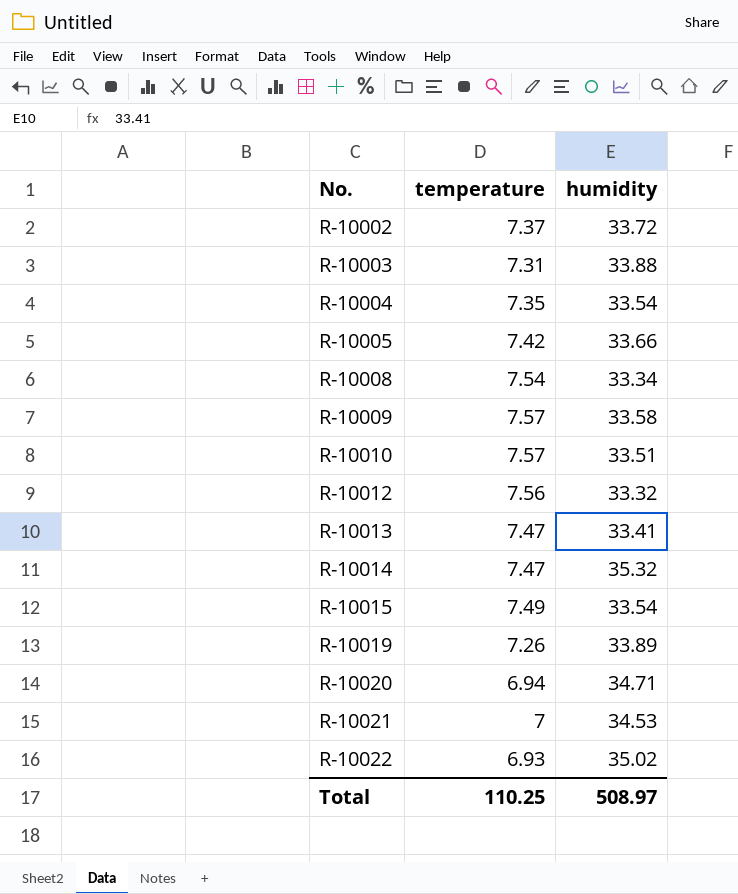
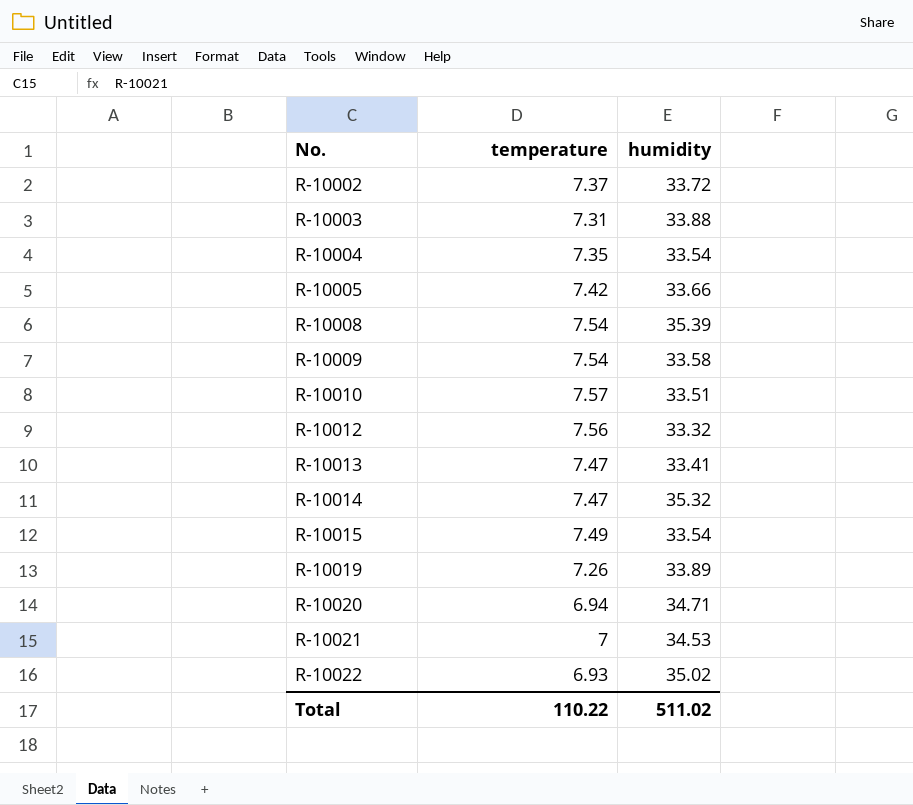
R-10008 | humidity: 33.34 -> 35.39
R-10009 | temperature: 7.57 -> 7.54
Total | temperature: 110.25 -> 110.22
Total | humidity: 508.97 -> 511.02

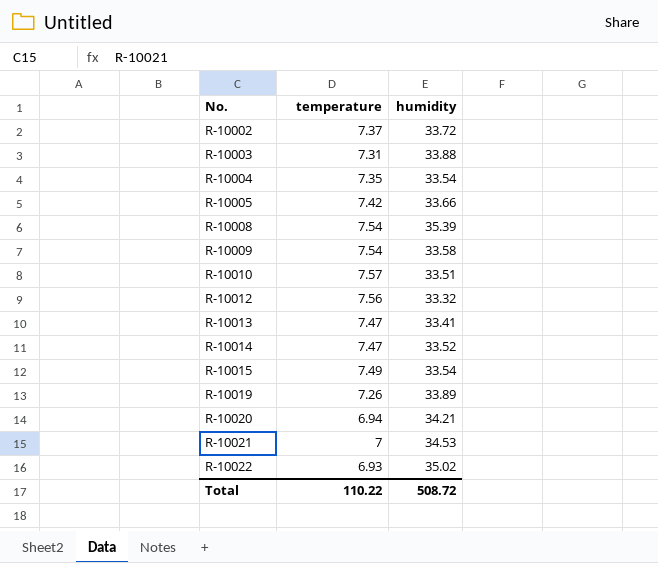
R-10014 | humidity: 35.32 -> 33.52
R-10020 | humidity: 34.71 -> 34.21
Total | humidity: 511.02 -> 508.72

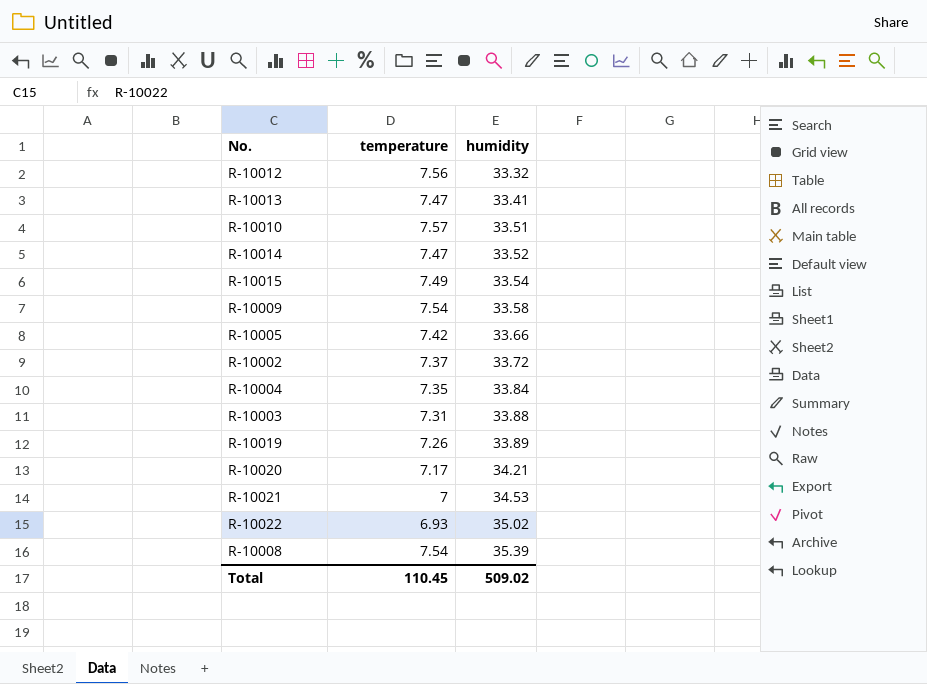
row order: No. ascending -> humidity ascending
R-10004 | humidity: 33.54 -> 33.84
R-10020 | temperature: 6.94 -> 7.17
Total | temperature: 110.22 -> 110.45
Total | humidity: 508.72 -> 509.02

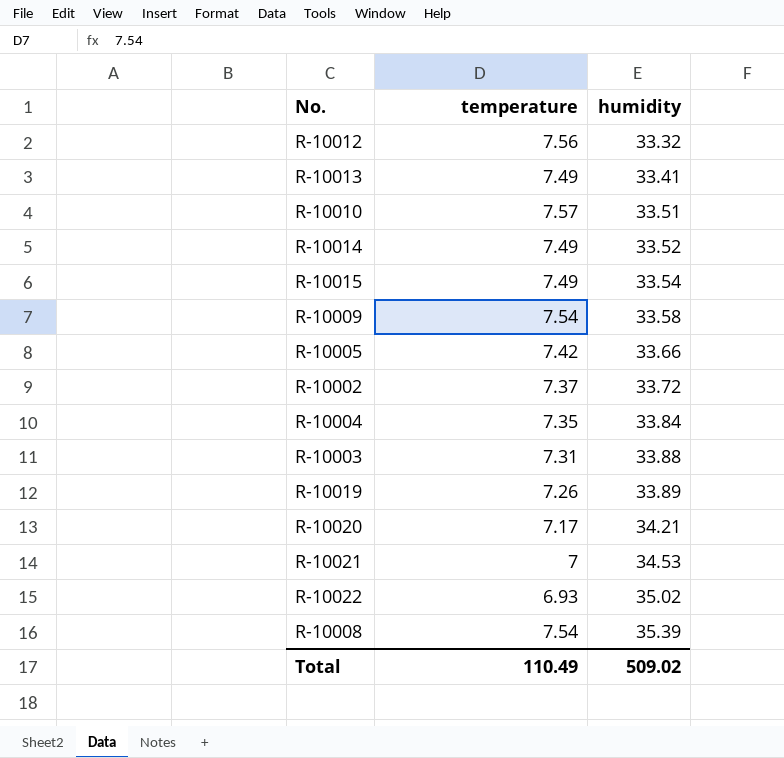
R-10013 | temperature: 7.47 -> 7.49
R-10014 | temperature: 7.47 -> 7.49
Total | temperature: 110.45 -> 110.49

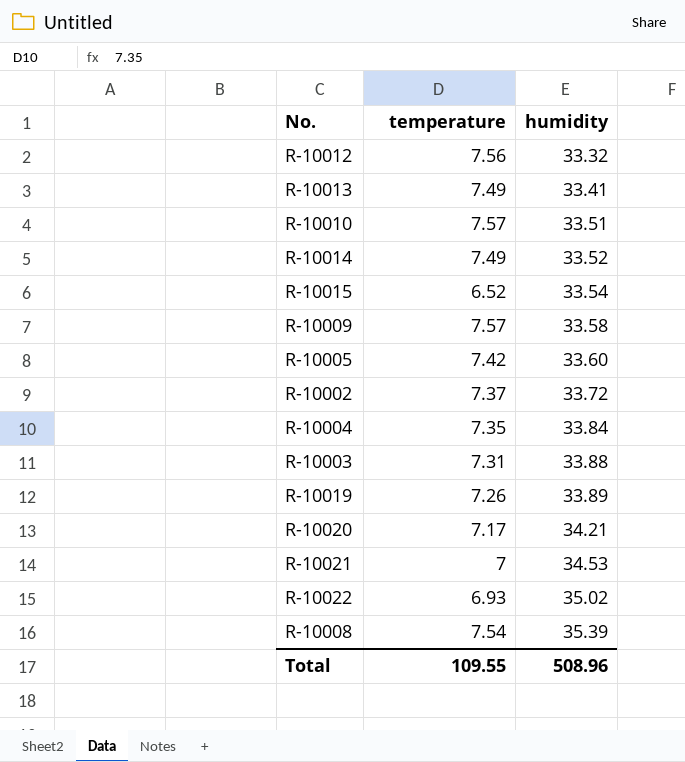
R-10015 | temperature: 7.49 -> 6.52
R-10009 | temperature: 7.54 -> 7.57
R-10005 | humidity: 33.66 -> 33.60
Total | temperature: 110.49 -> 109.55
Total | humidity: 509.02 -> 508.96

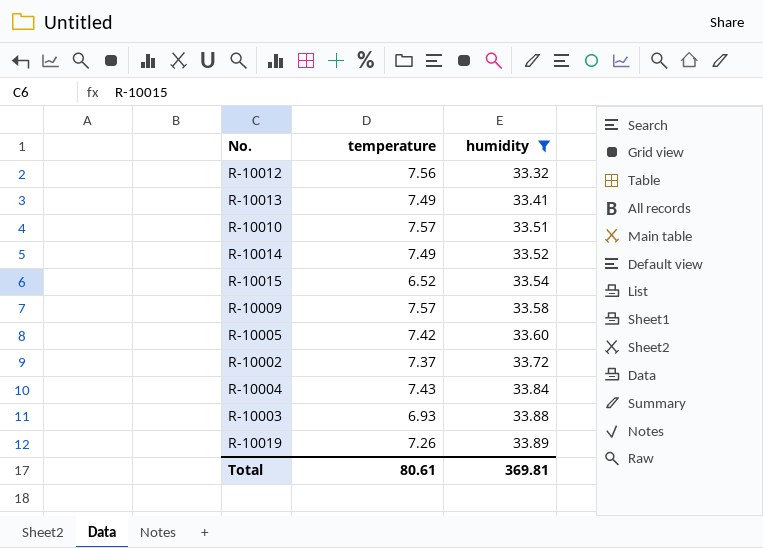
filter: none -> humidity <= 33.89
R-10004 | temperature: 7.35 -> 7.43
R-10003 | temperature: 7.31 -> 6.93
Total | temperature: 109.55 -> 80.61
Total | humidity: 508.96 -> 369.81

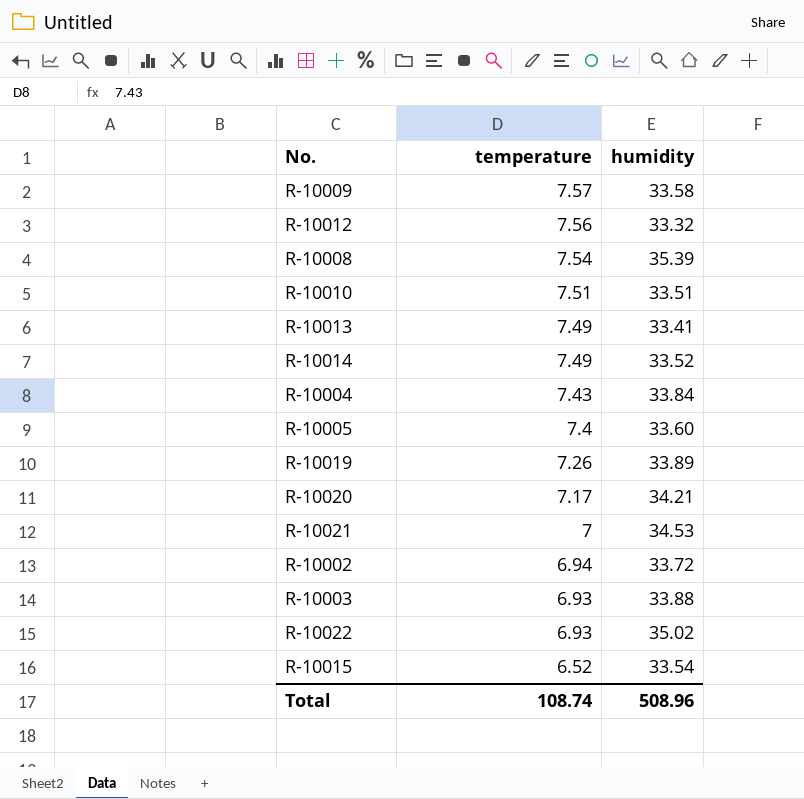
filter: humidity <= 33.89 -> none
row order: humidity ascending -> temperature descending
R-10010 | temperature: 7.57 -> 7.51
R-10005 | temperature: 7.42 -> 7.4
R-10002 | temperature: 7.37 -> 6.94
Total | temperature: 80.61 -> 108.74
Total | humidity: 369.81 -> 508.96

